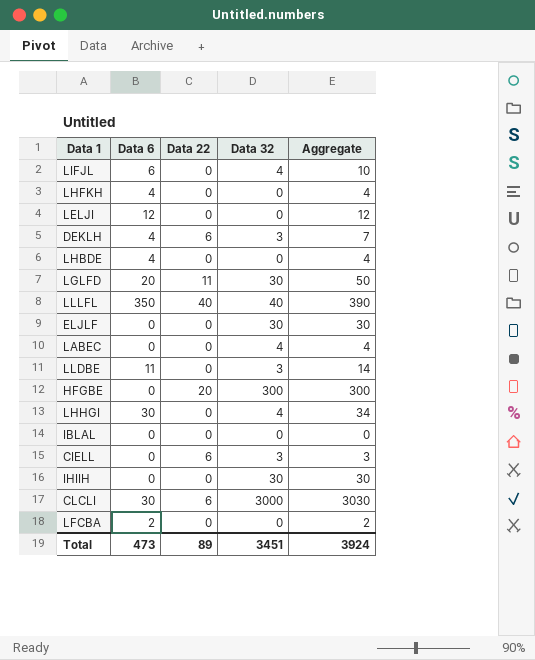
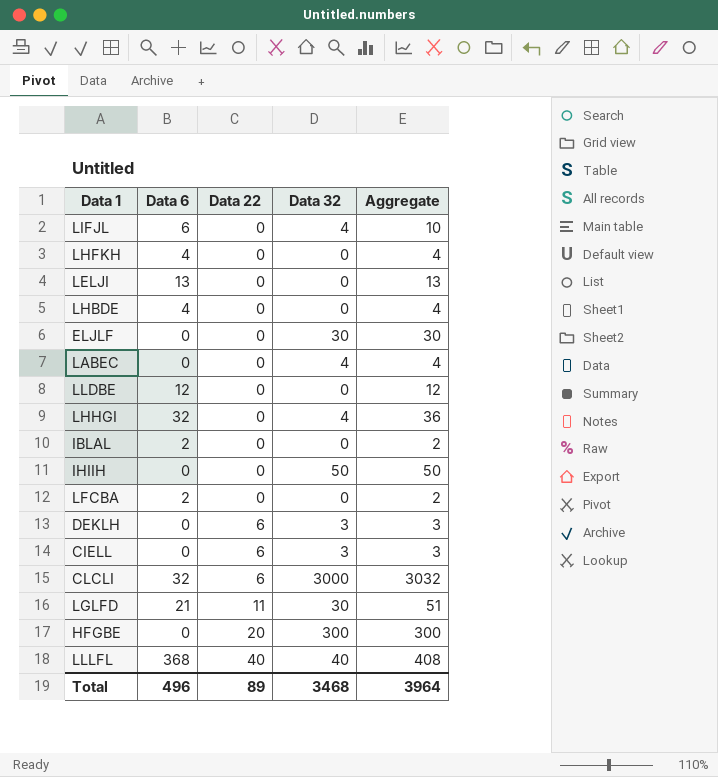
row order: none -> Data 22 ascending
LELJI | Data 6: 12 -> 13
LELJI | Aggregate: 12 -> 13
LLDBE | Data 6: 11 -> 12
LLDBE | Data 32: 3 -> 0
LLDBE | Aggregate: 14 -> 12
LHHGI | Data 6: 30 -> 32
LHHGI | Aggregate: 34 -> 36
IBLAL | Data 6: 0 -> 2
IBLAL | Aggregate: 0 -> 2
IHIIH | Data 32: 30 -> 50
IHIIH | Aggregate: 30 -> 50
DEKLH | Data 6: 4 -> 0
DEKLH | Aggregate: 7 -> 3
CLCLI | Data 6: 30 -> 32
CLCLI | Aggregate: 3030 -> 3032
LGLFD | Data 6: 20 -> 21
LGLFD | Aggregate: 50 -> 51
LLLFL | Data 6: 350 -> 368
LLLFL | Aggregate: 390 -> 408
Total | Data 6: 473 -> 496
Total | Data 32: 3451 -> 3468
Total | Aggregate: 3924 -> 3964

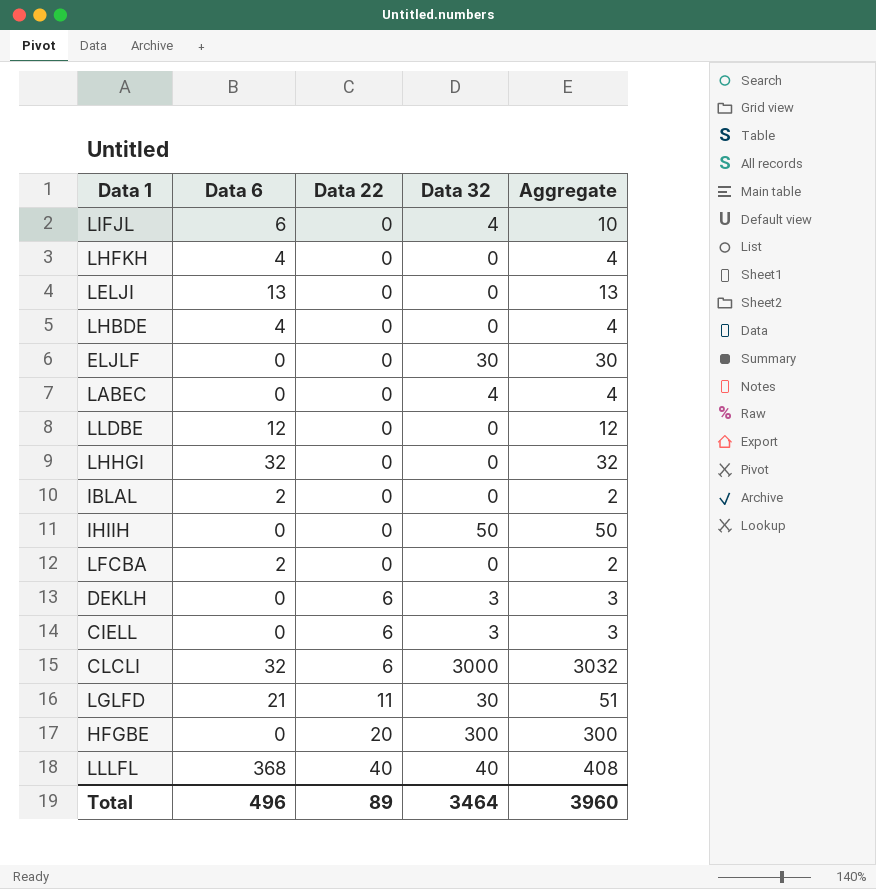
LHHGI | Data 32: 4 -> 0
LHHGI | Aggregate: 36 -> 32
Total | Data 32: 3468 -> 3464
Total | Aggregate: 3964 -> 3960

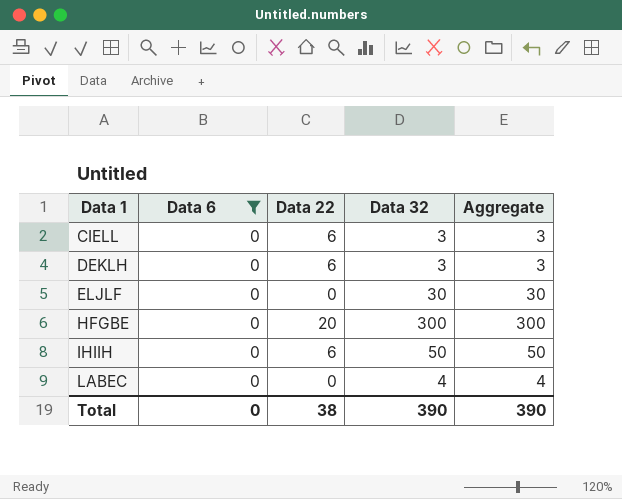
filter: none -> Data 6 = 0
row order: Data 22 ascending -> Data 1 ascending
IHIIH | Data 22: 0 -> 6
Total | Data 6: 496 -> 0
Total | Data 22: 89 -> 38
Total | Data 32: 3464 -> 390
Total | Aggregate: 3960 -> 390

